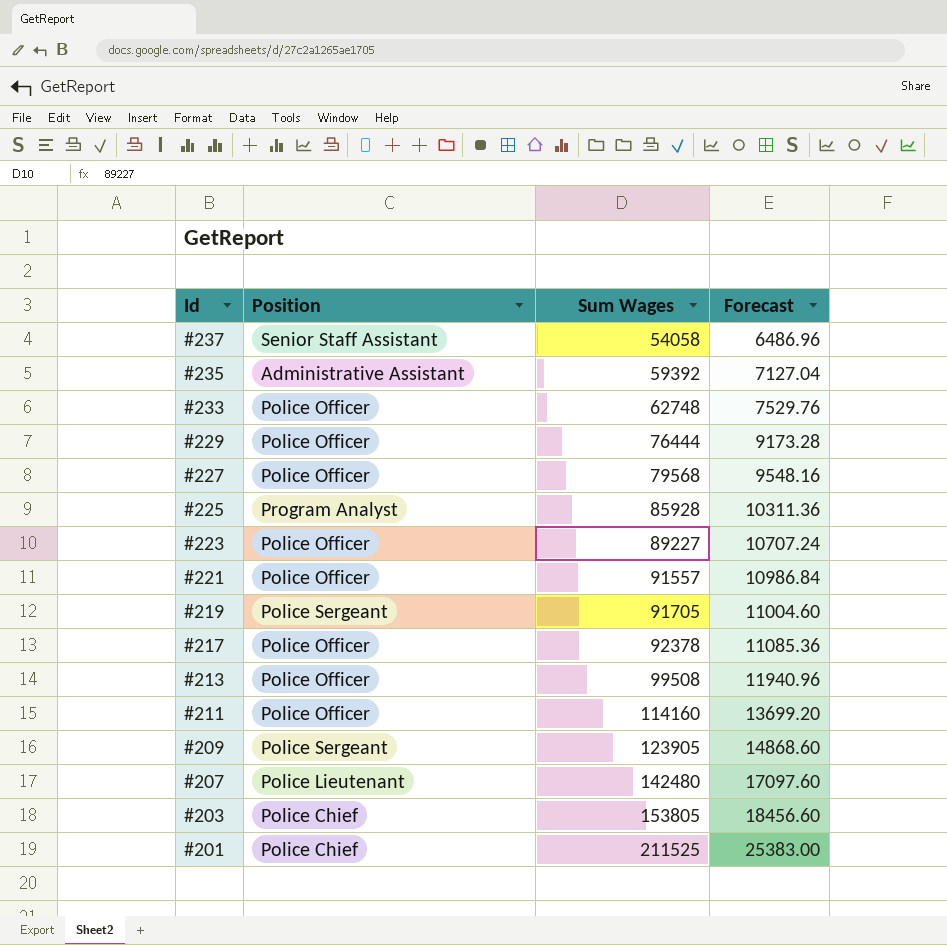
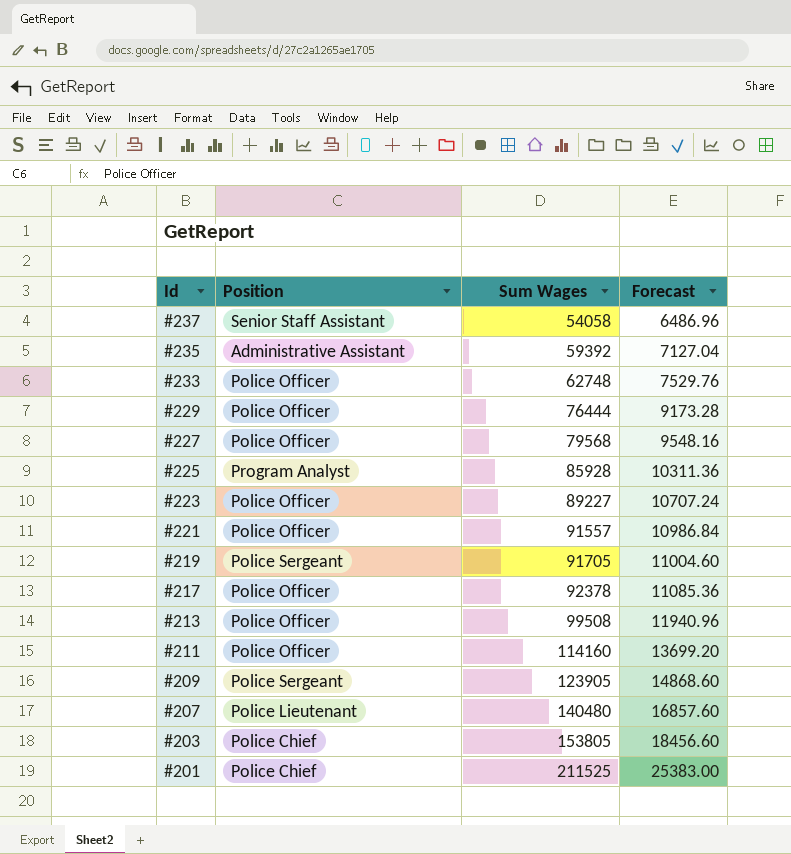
#207 | Sum Wages: 142480 -> 140480
#207 | Forecast: 17097.60 -> 16857.60

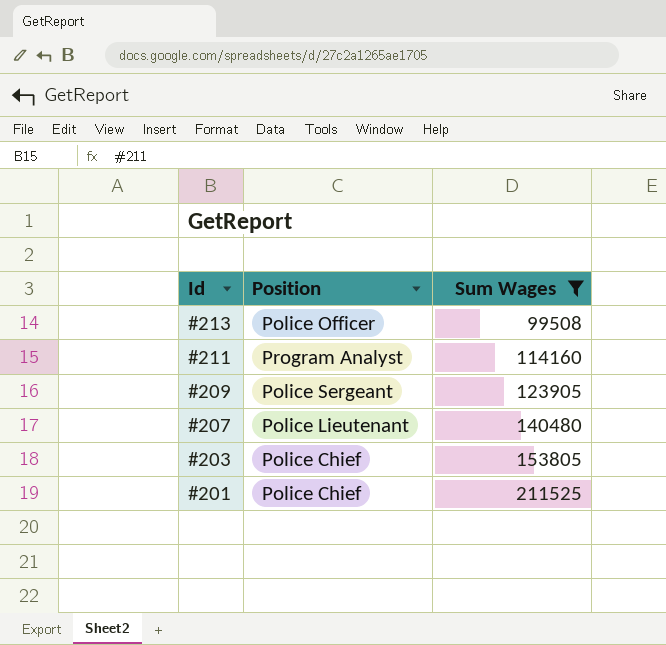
filter: none -> Sum Wages >= 99508
column Forecast | formula: [Sum Wages] * 0.12 -> none
#211 | Position: Police Officer -> Program Analyst

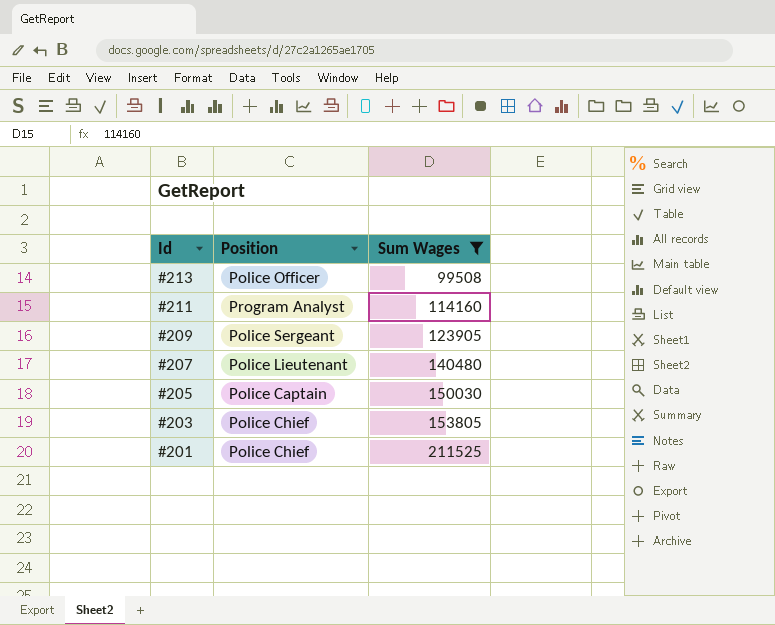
row #205: none -> Police Captain | 150030

